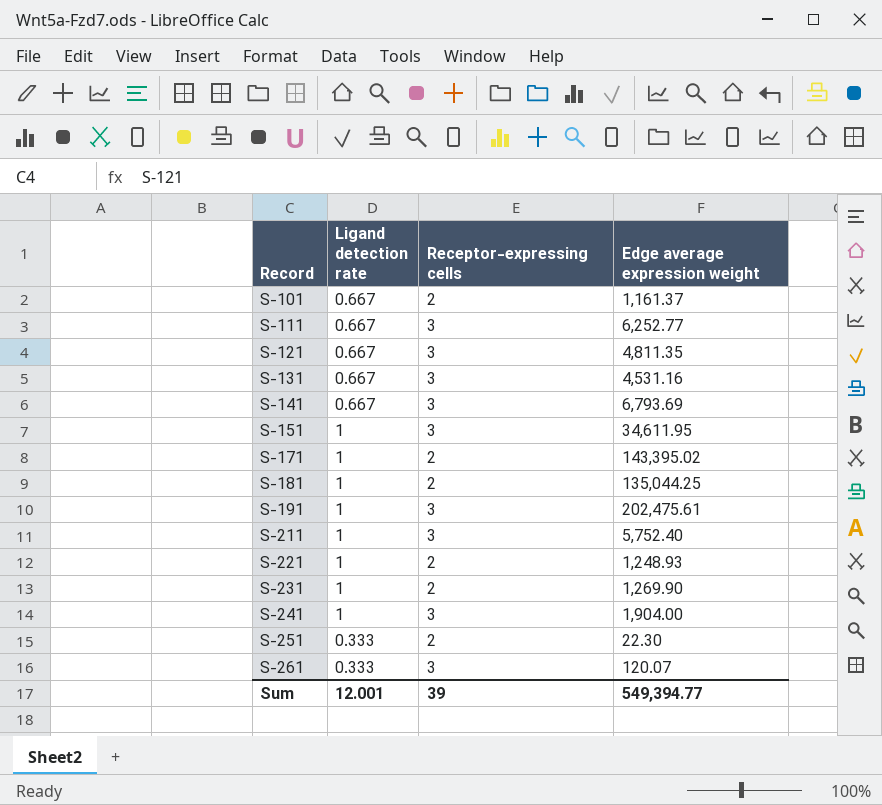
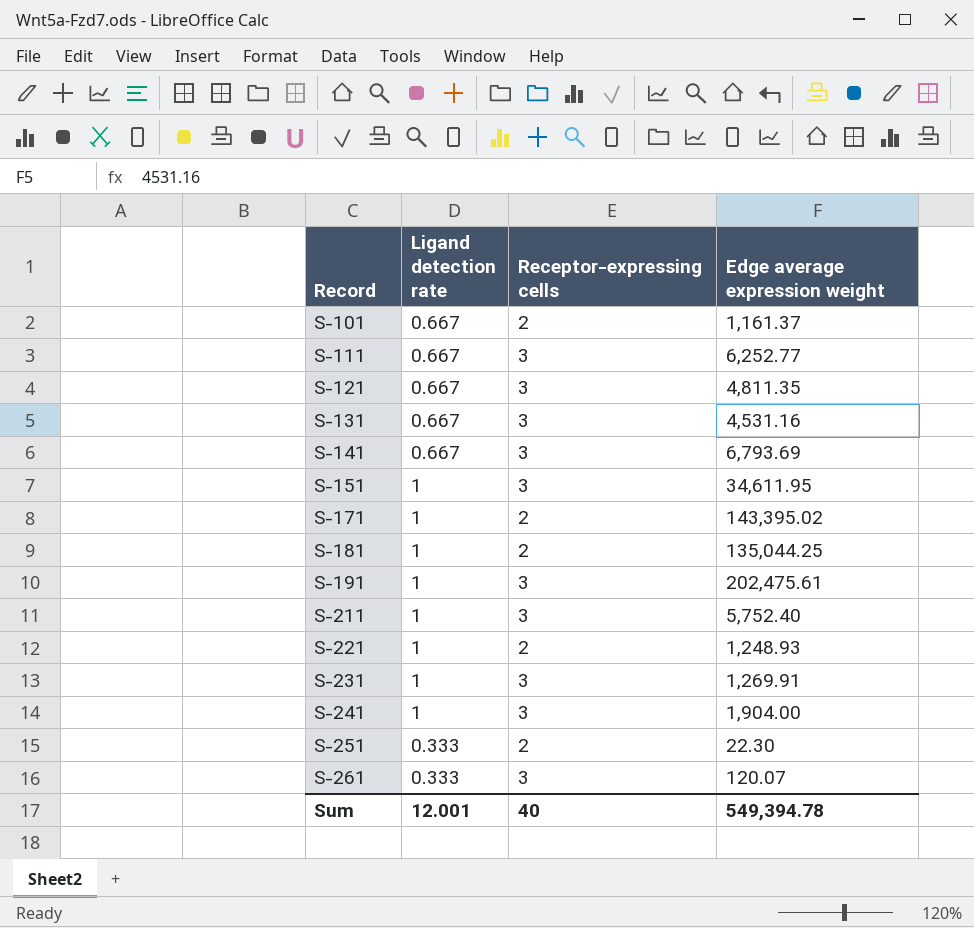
S-231 | Receptor-expressing cells: 2 -> 3
S-231 | Edge average expression weight: 1,269.90 -> 1,269.91
Sum | Receptor-expressing cells: 39 -> 40
Sum | Edge average expression weight: 549,394.77 -> 549,394.78

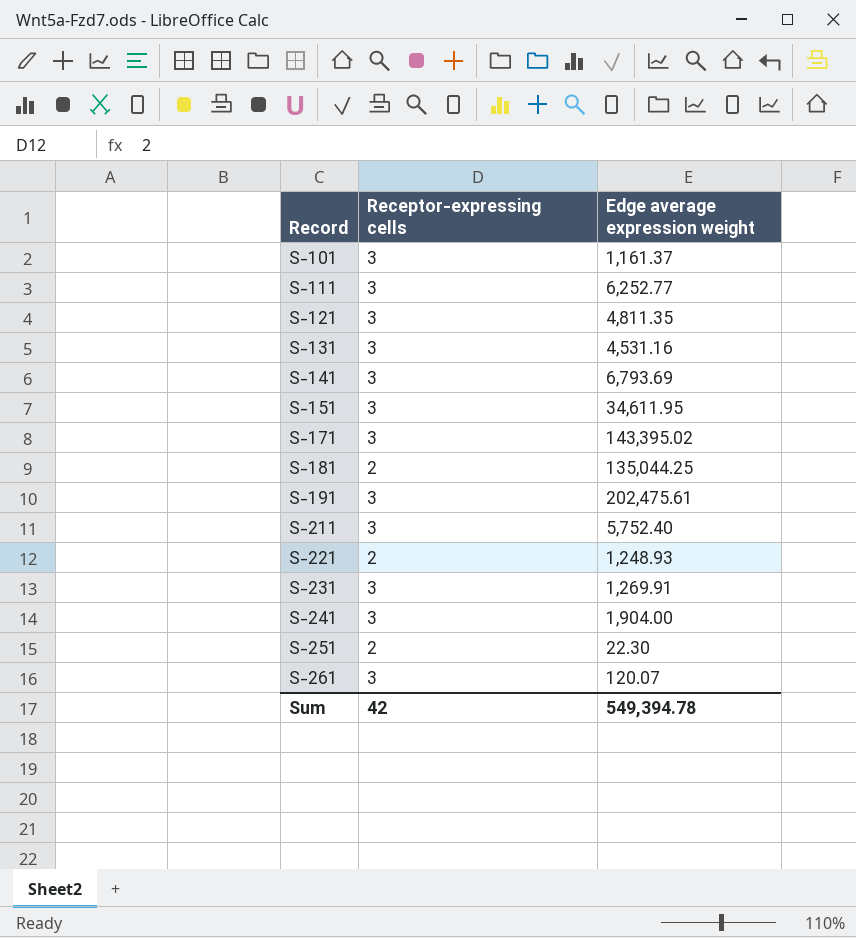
column Ligand detection rate | position: 2 -> none
S-101 | Receptor-expressing cells: 2 -> 3
S-171 | Receptor-expressing cells: 2 -> 3
Sum | Receptor-expressing cells: 40 -> 42

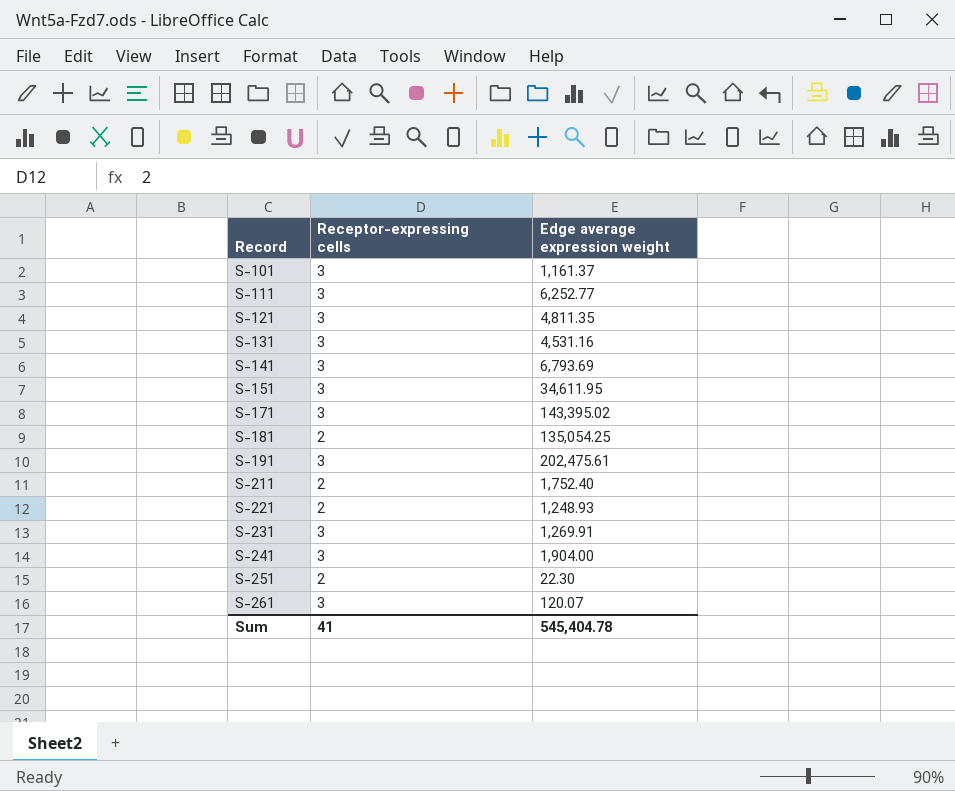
S-181 | Edge average expression weight: 135,044.25 -> 135,054.25
S-211 | Receptor-expressing cells: 3 -> 2
S-211 | Edge average expression weight: 5,752.40 -> 1,752.40
Sum | Receptor-expressing cells: 42 -> 41
Sum | Edge average expression weight: 549,394.78 -> 545,404.78

